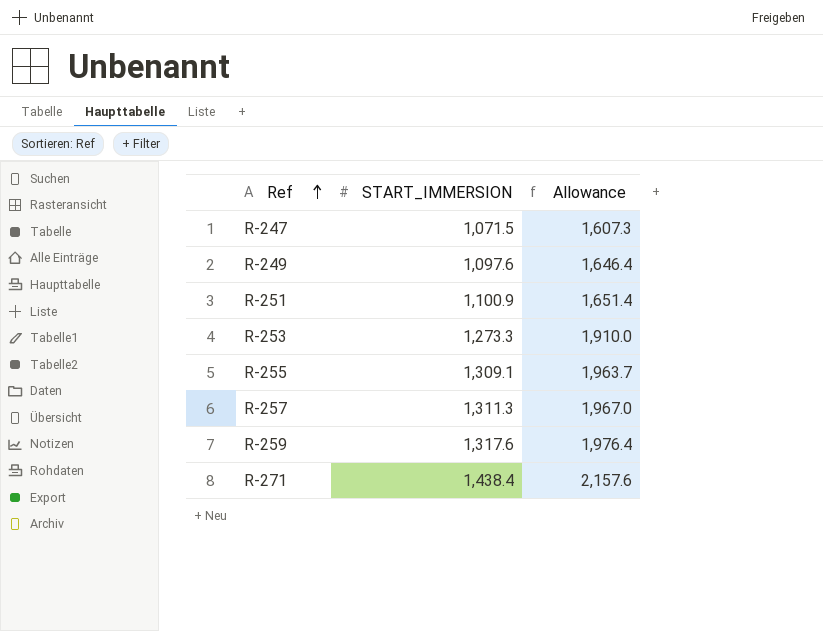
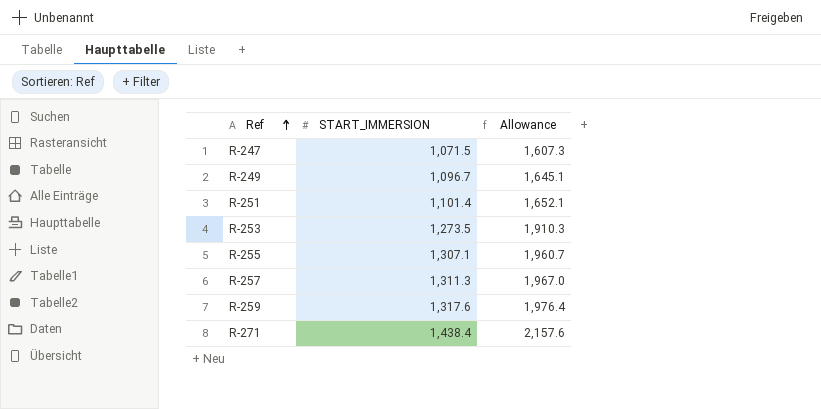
R-249 | START_IMMERSION: 1,097.6 -> 1,096.7
R-249 | Allowance: 1,646.4 -> 1,645.1
R-251 | START_IMMERSION: 1,100.9 -> 1,101.4
R-251 | Allowance: 1,651.4 -> 1,652.1
R-253 | START_IMMERSION: 1,273.3 -> 1,273.5
R-253 | Allowance: 1,910.0 -> 1,910.3
R-255 | START_IMMERSION: 1,309.1 -> 1,307.1
R-255 | Allowance: 1,963.7 -> 1,960.7

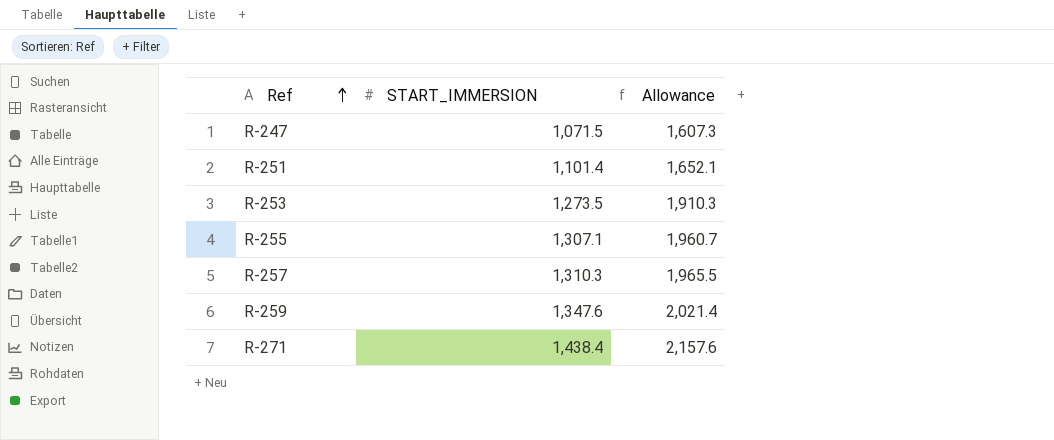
row R-249: 1,096.7 | 1,645.1 -> none
R-257 | START_IMMERSION: 1,311.3 -> 1,310.3
R-257 | Allowance: 1,967.0 -> 1,965.5
R-259 | START_IMMERSION: 1,317.6 -> 1,347.6
R-259 | Allowance: 1,976.4 -> 2,021.4

